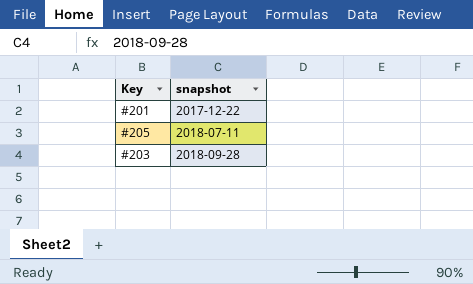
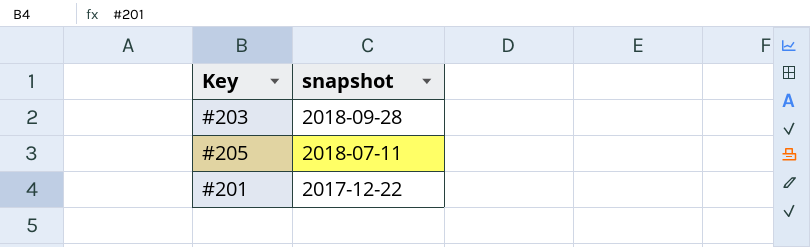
row order: snapshot ascending -> snapshot descending

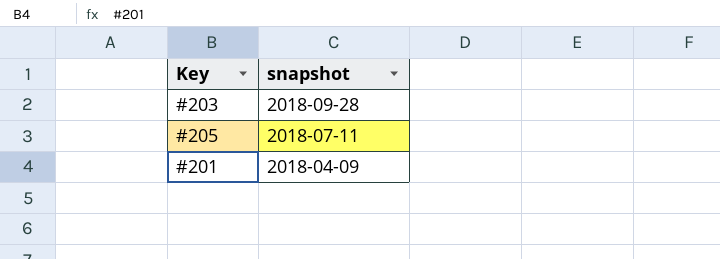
#201 | snapshot: 2017-12-22 -> 2018-04-09

